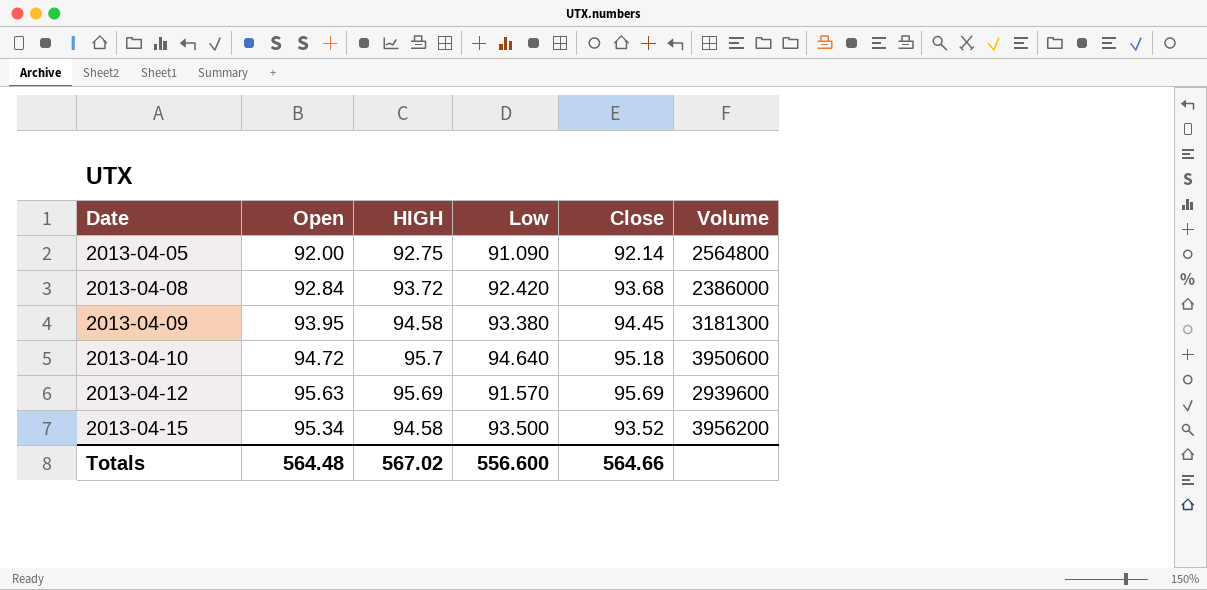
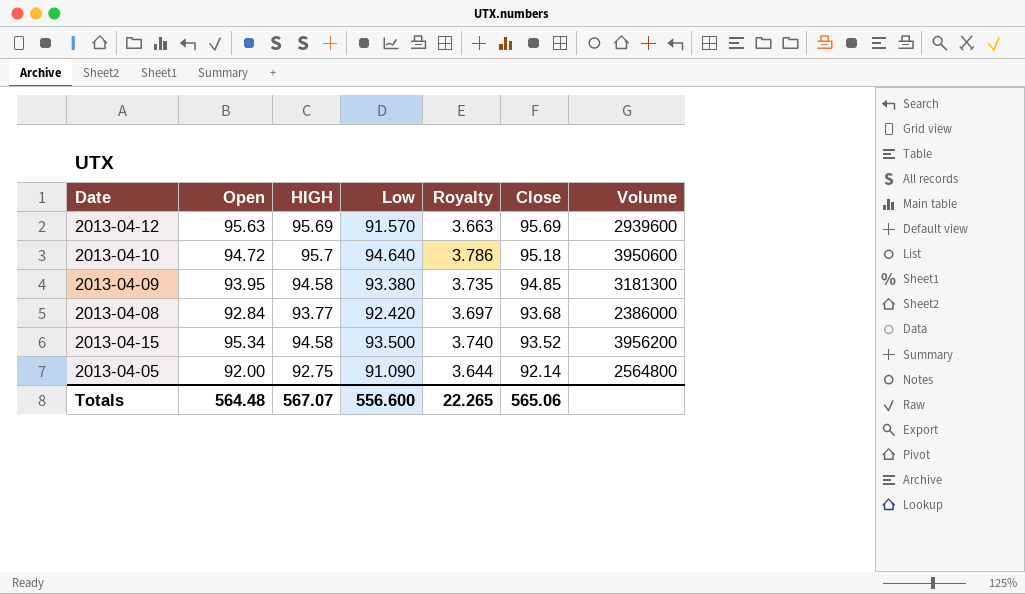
row order: Date ascending -> Close descending
column Royalty | formula: none -> [Low] * 0.04
2013-04-09 | Close: 94.45 -> 94.85
2013-04-08 | HIGH: 93.72 -> 93.77
Totals | HIGH: 567.02 -> 567.07
Totals | Close: 564.66 -> 565.06

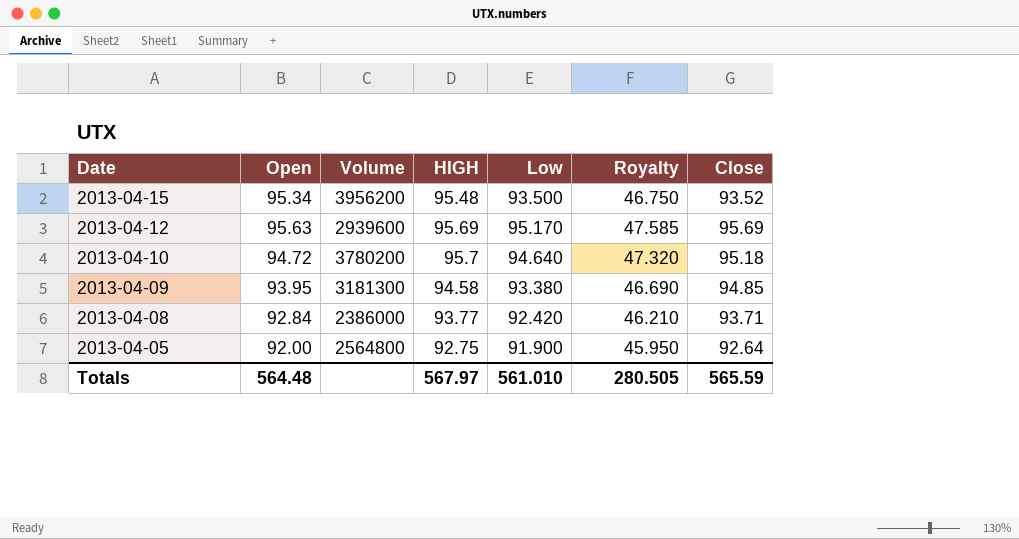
row order: Close descending -> Date descending
column Volume | position: 7 -> 3
column Royalty | formula: [Low] * 0.04 -> [Low] * 0.5
2013-04-15 | HIGH: 94.58 -> 95.48
2013-04-12 | Low: 91.570 -> 95.170
2013-04-10 | Volume: 3950600 -> 3780200
2013-04-08 | Close: 93.68 -> 93.71
2013-04-05 | Low: 91.090 -> 91.900
2013-04-05 | Close: 92.14 -> 92.64
Totals | HIGH: 567.07 -> 567.97
Totals | Low: 556.600 -> 561.010
Totals | Royalty: 22.265 -> 280.505
Totals | Close: 565.06 -> 565.59

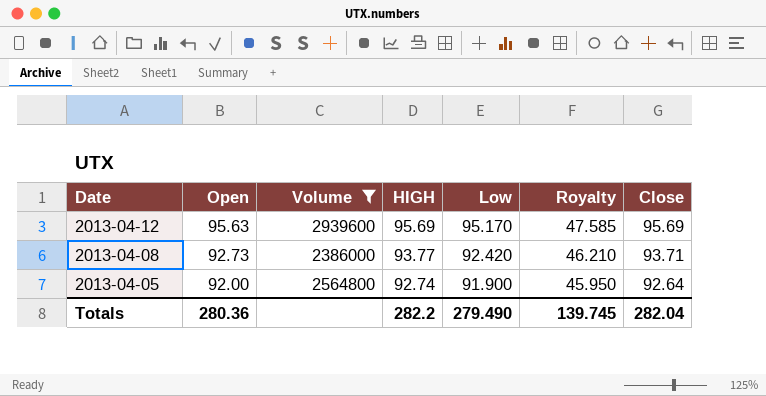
filter: none -> Volume <= 2939600
2013-04-08 | Open: 92.84 -> 92.73
2013-04-05 | HIGH: 92.75 -> 92.74
Totals | Open: 564.48 -> 280.36
Totals | HIGH: 567.97 -> 282.2
Totals | Low: 561.010 -> 279.490
Totals | Royalty: 280.505 -> 139.745
Totals | Close: 565.59 -> 282.04

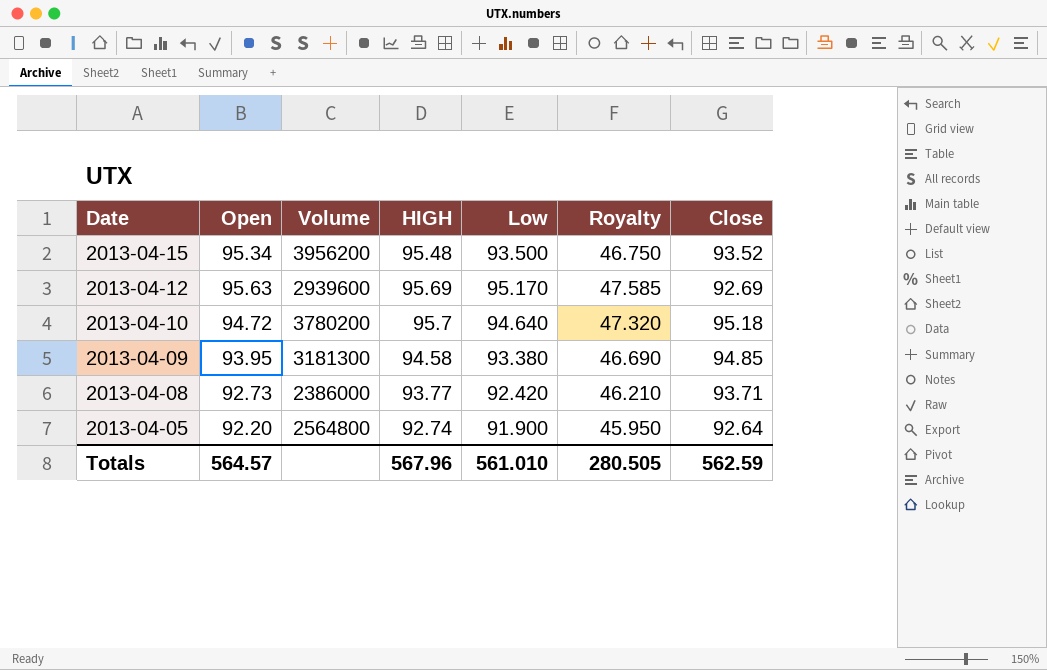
filter: Volume <= 2939600 -> none
2013-04-12 | Close: 95.69 -> 92.69
2013-04-05 | Open: 92.00 -> 92.20
Totals | Open: 280.36 -> 564.57
Totals | HIGH: 282.2 -> 567.96
Totals | Low: 279.490 -> 561.010
Totals | Royalty: 139.745 -> 280.505
Totals | Close: 282.04 -> 562.59

